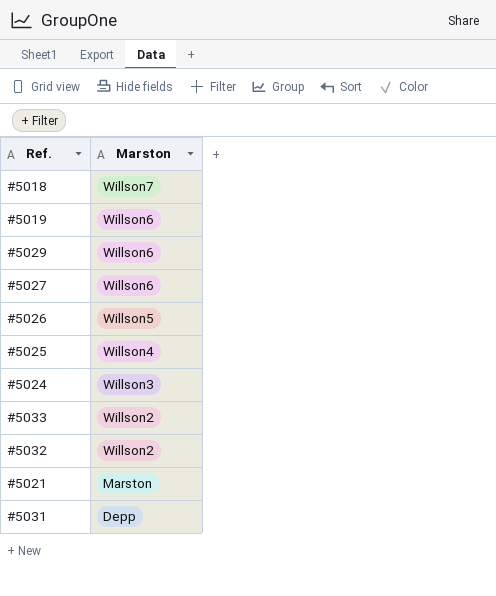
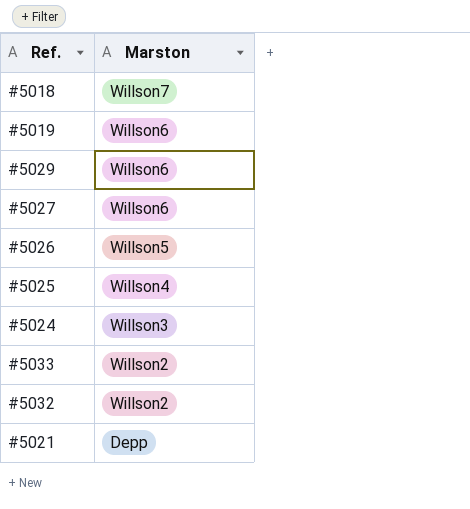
row #5031: Depp -> none
#5021 | Marston: Marston -> Depp

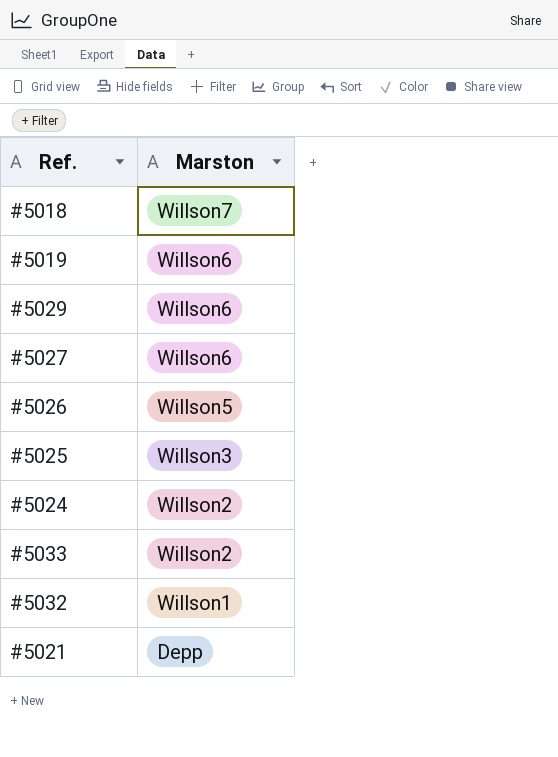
#5025 | Marston: Willson4 -> Willson3
#5024 | Marston: Willson3 -> Willson2
#5032 | Marston: Willson2 -> Willson1

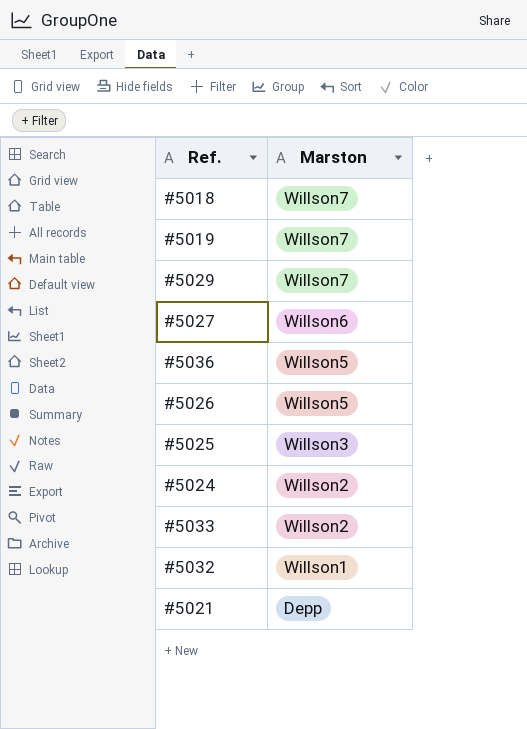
#5019 | Marston: Willson6 -> Willson7
#5029 | Marston: Willson6 -> Willson7
row #5036: none -> Willson5

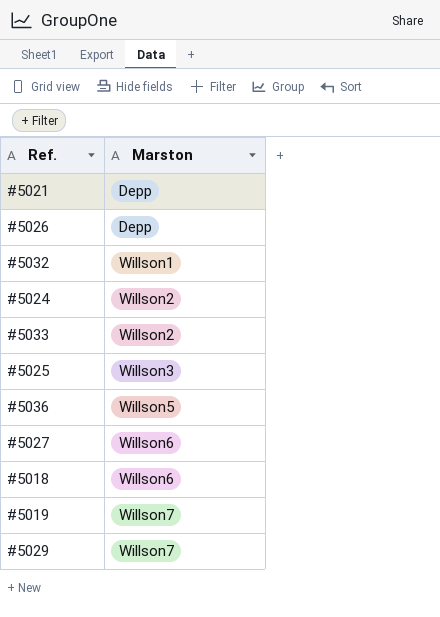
row order: Marston descending -> Marston ascending
#5026 | Marston: Willson5 -> Depp
#5018 | Marston: Willson7 -> Willson6

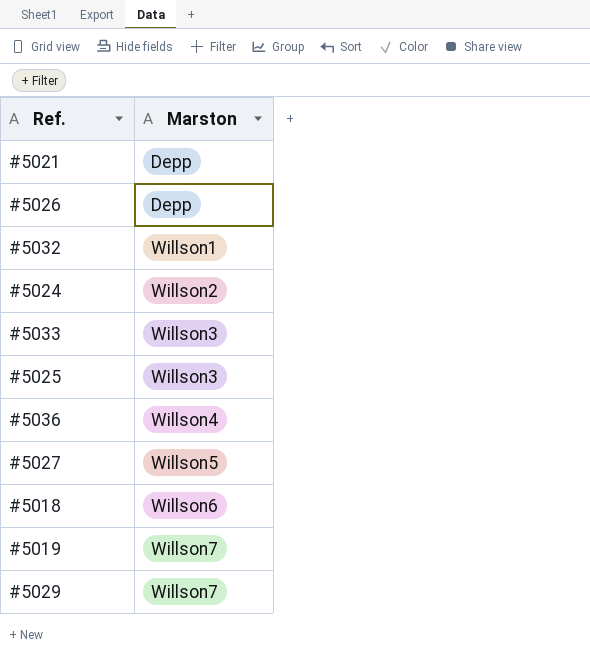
#5033 | Marston: Willson2 -> Willson3
#5036 | Marston: Willson5 -> Willson4
#5027 | Marston: Willson6 -> Willson5

